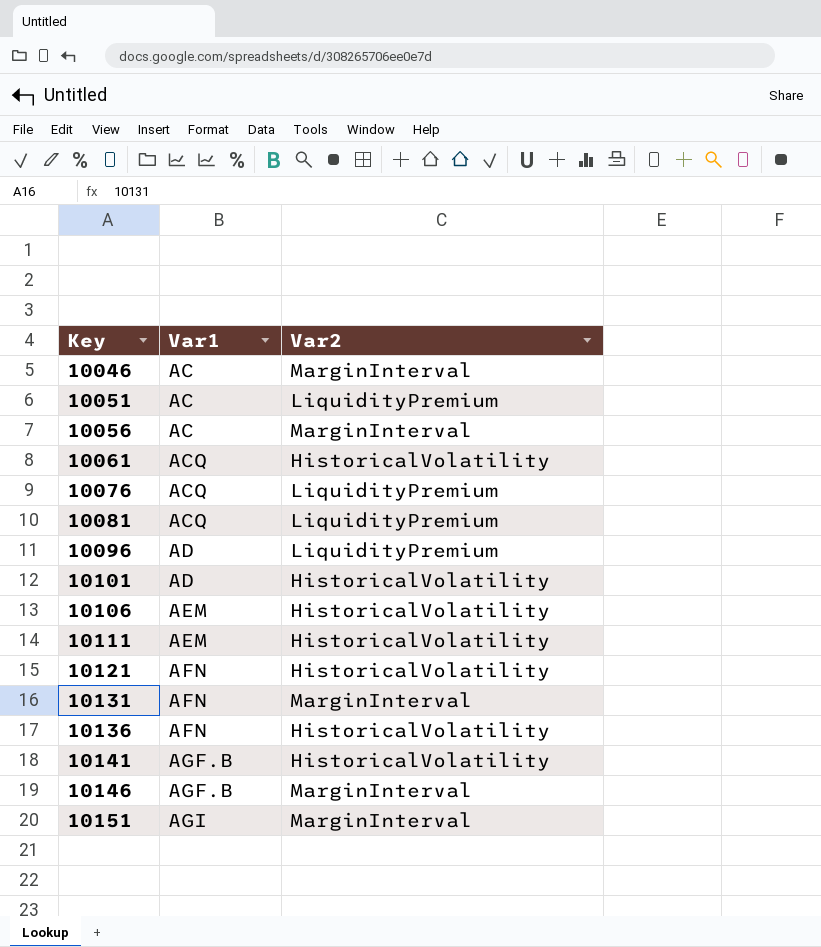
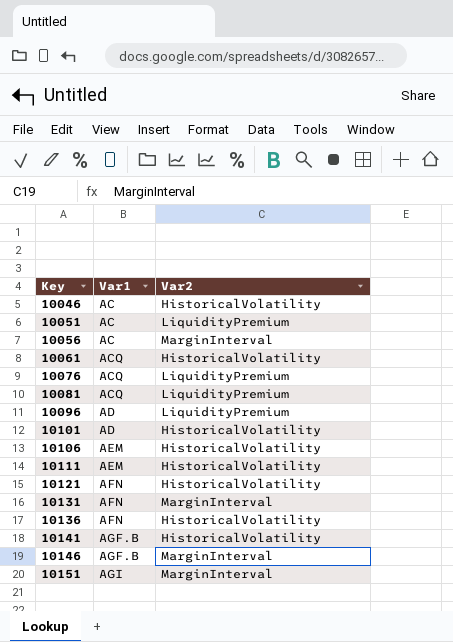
10046 | Var2: MarginInterval -> HistoricalVolatility

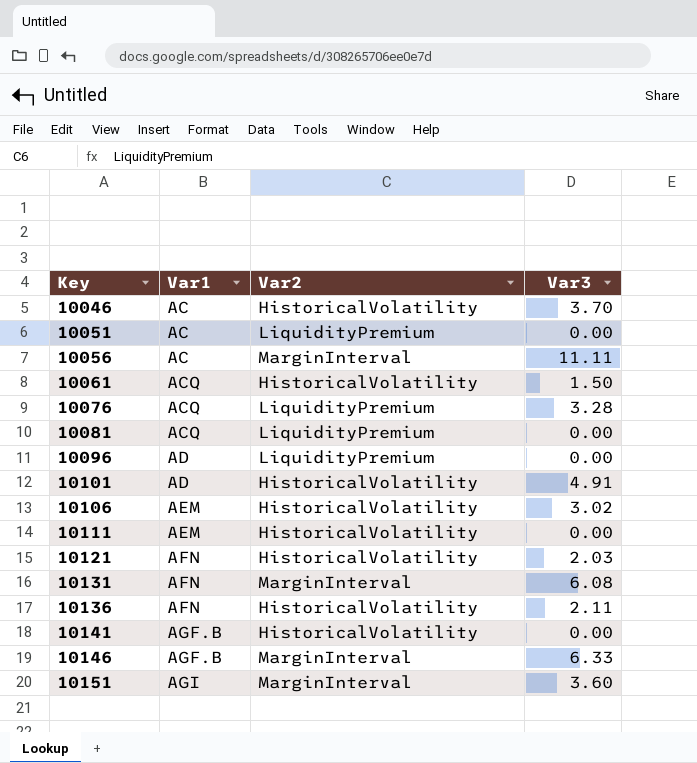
column Var3 | position: none -> 4

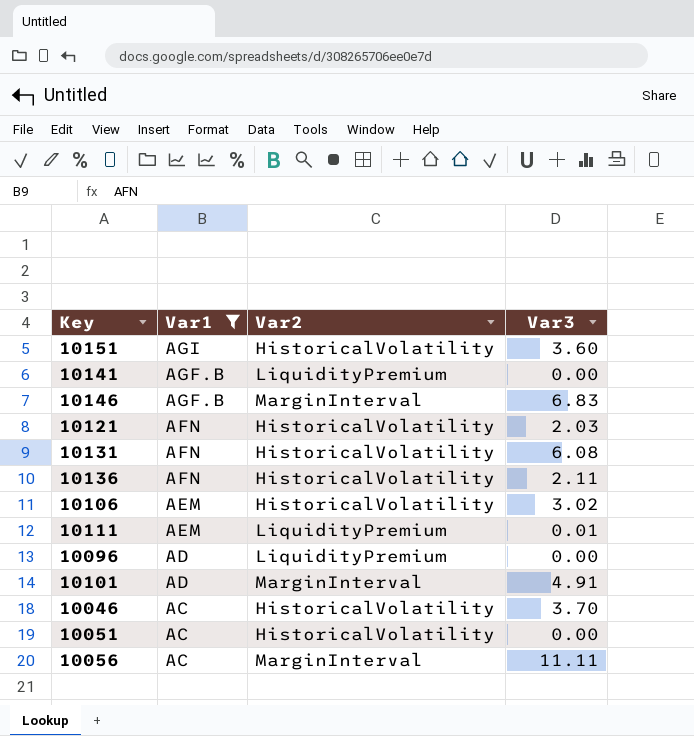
filter: none -> Var1 != ACQ
row order: Key ascending -> Var1 descending
10151 | Var2: MarginInterval -> HistoricalVolatility
10141 | Var2: HistoricalVolatility -> LiquidityPremium
10146 | Var3: 6.33 -> 6.83
10131 | Var2: MarginInterval -> HistoricalVolatility
10111 | Var2: HistoricalVolatility -> LiquidityPremium
10111 | Var3: 0.00 -> 0.01
10101 | Var2: HistoricalVolatility -> MarginInterval
10051 | Var2: LiquidityPremium -> HistoricalVolatility

